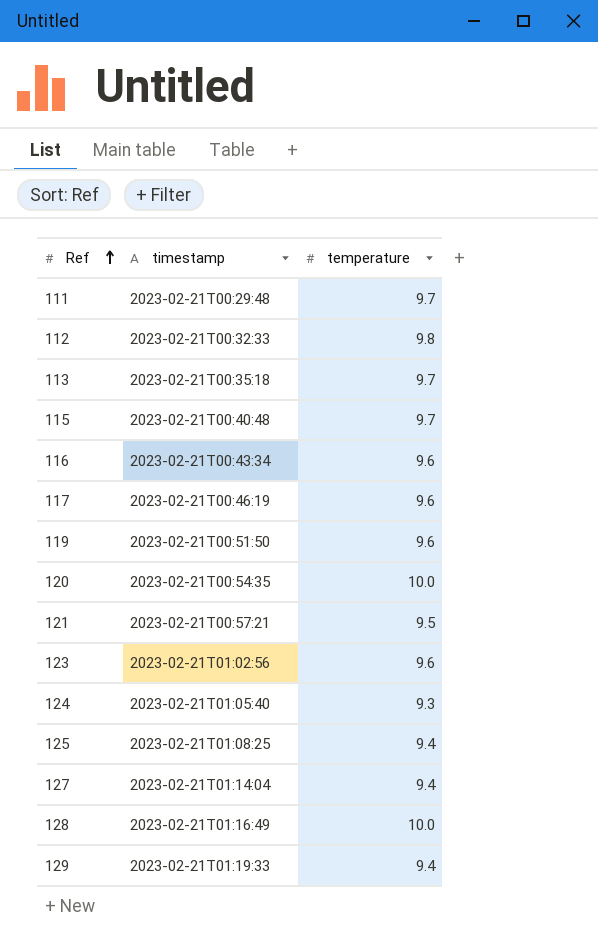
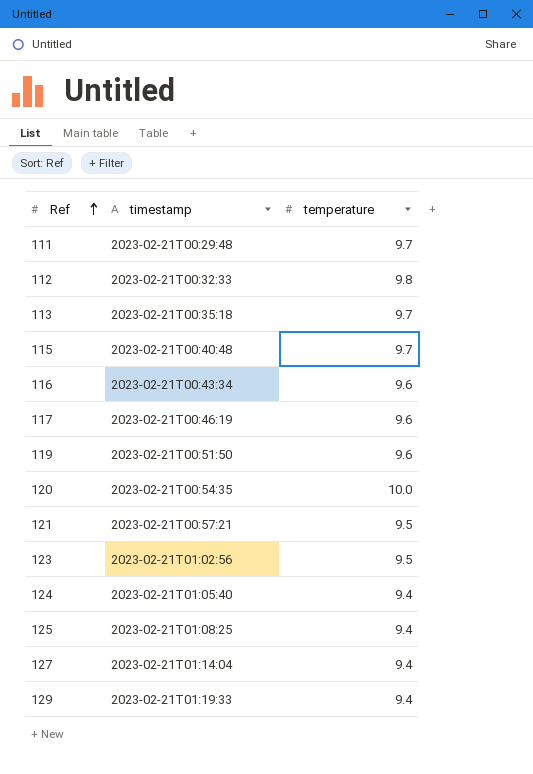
row 128: 2023-02-21T01:16:49 | 10.0 -> none
123 | temperature: 9.6 -> 9.5
124 | temperature: 9.3 -> 9.4

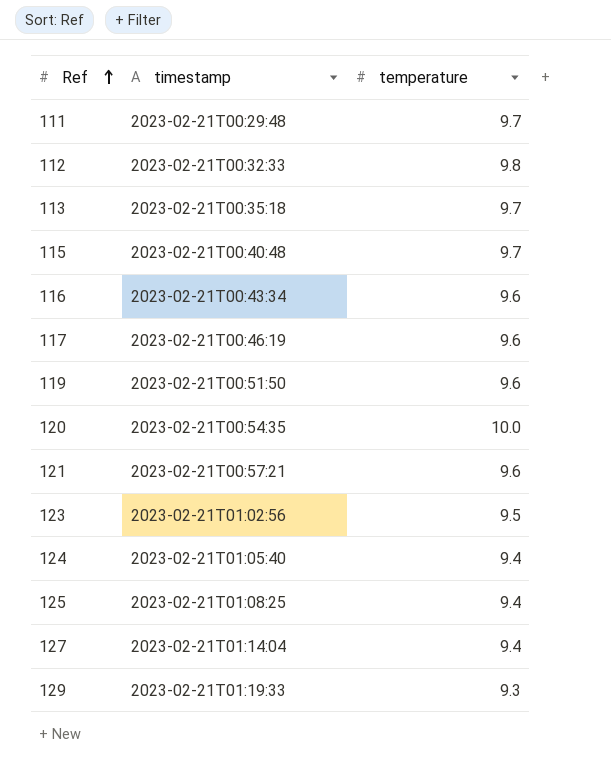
121 | temperature: 9.5 -> 9.6
129 | temperature: 9.4 -> 9.3

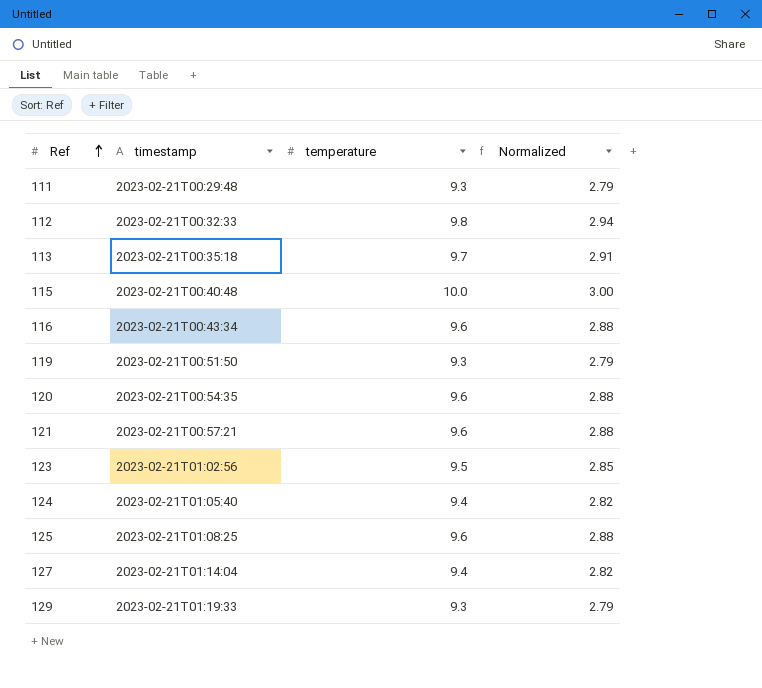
column Normalized | formula: none -> [temperature] * 0.3
row 117: 2023-02-21T00:46:19 | 9.6 -> none
111 | temperature: 9.7 -> 9.3
115 | temperature: 9.7 -> 10.0
119 | temperature: 9.6 -> 9.3
120 | temperature: 10.0 -> 9.6
125 | temperature: 9.4 -> 9.6

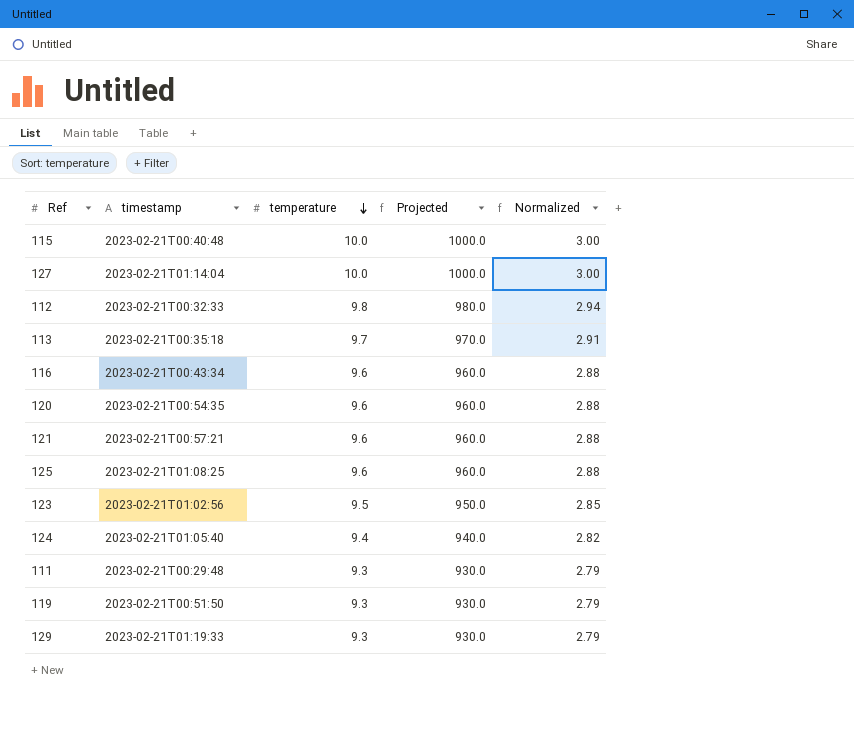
row order: Ref ascending -> temperature descending
column Projected | formula: none -> [temperature] * 100
127 | temperature: 9.4 -> 10.0
127 | Normalized: 2.82 -> 3.00

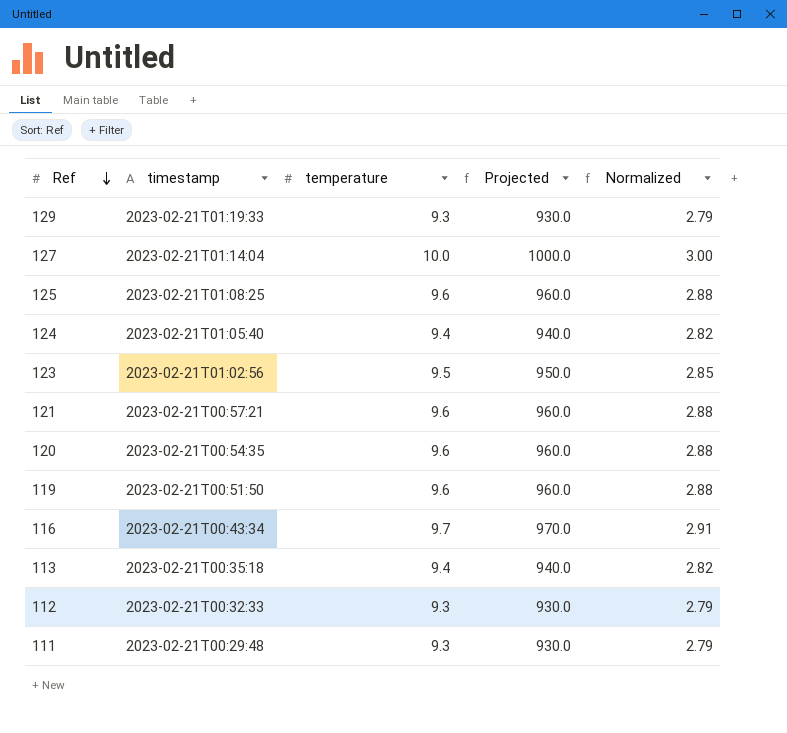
row order: temperature descending -> Ref descending
row 115: 2023-02-21T00:40:48 | 10.0 | 1000.0 | 3.00 -> none
119 | temperature: 9.3 -> 9.6
119 | Projected: 930.0 -> 960.0
119 | Normalized: 2.79 -> 2.88
116 | temperature: 9.6 -> 9.7
116 | Projected: 960.0 -> 970.0
116 | Normalized: 2.88 -> 2.91
113 | temperature: 9.7 -> 9.4
113 | Projected: 970.0 -> 940.0
113 | Normalized: 2.91 -> 2.82
112 | temperature: 9.8 -> 9.3
112 | Projected: 980.0 -> 930.0
112 | Normalized: 2.94 -> 2.79

